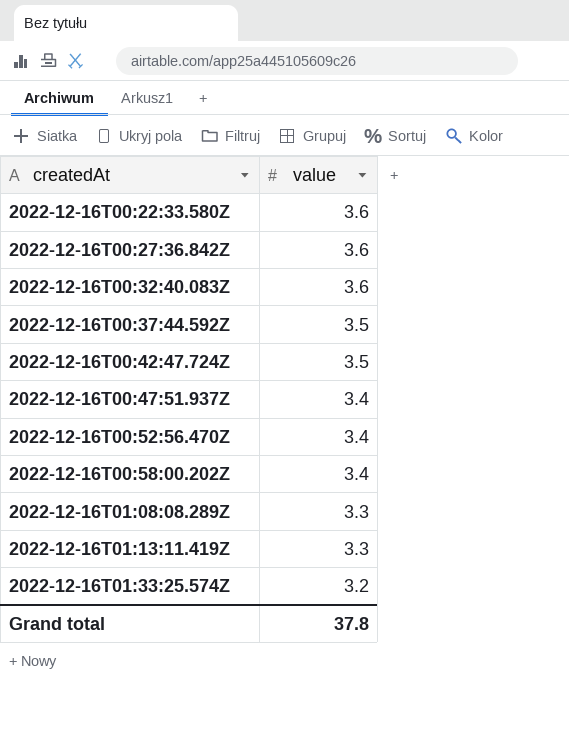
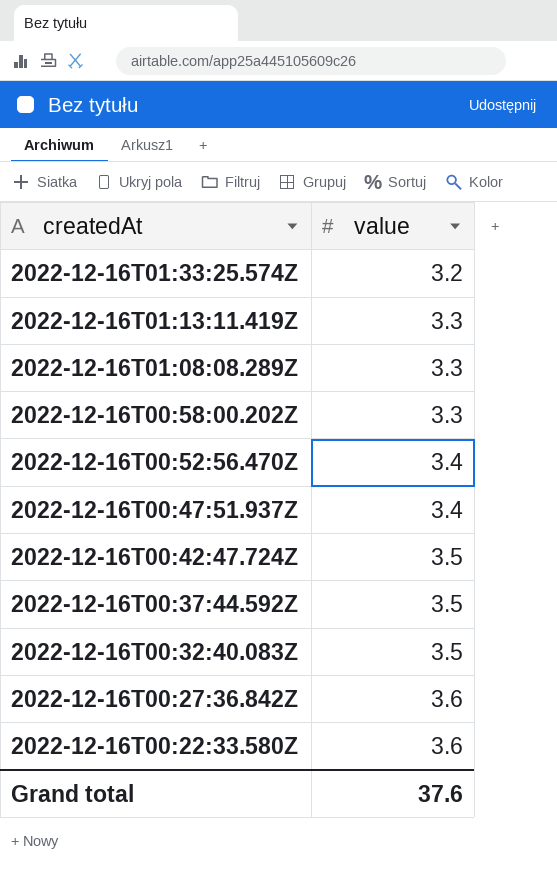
row order: createdAt ascending -> createdAt descending
2022-12-16T00:58:00.202Z | value: 3.4 -> 3.3
2022-12-16T00:32:40.083Z | value: 3.6 -> 3.5
Grand total | value: 37.8 -> 37.6

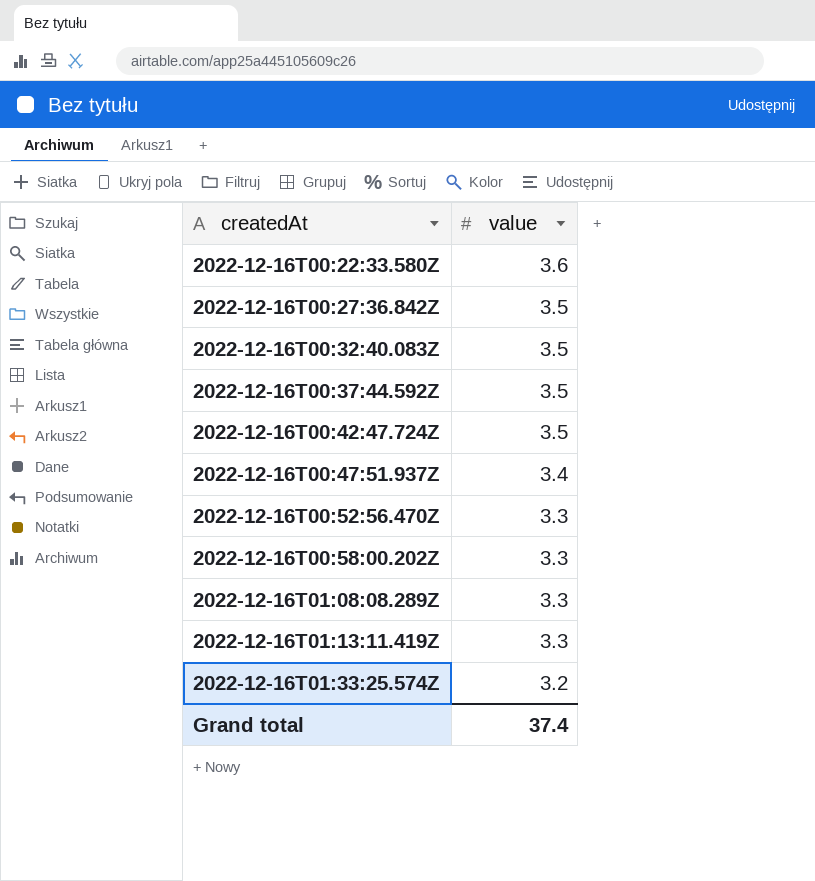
row order: createdAt descending -> createdAt ascending
2022-12-16T00:27:36.842Z | value: 3.6 -> 3.5
2022-12-16T00:52:56.470Z | value: 3.4 -> 3.3
Grand total | value: 37.6 -> 37.4

